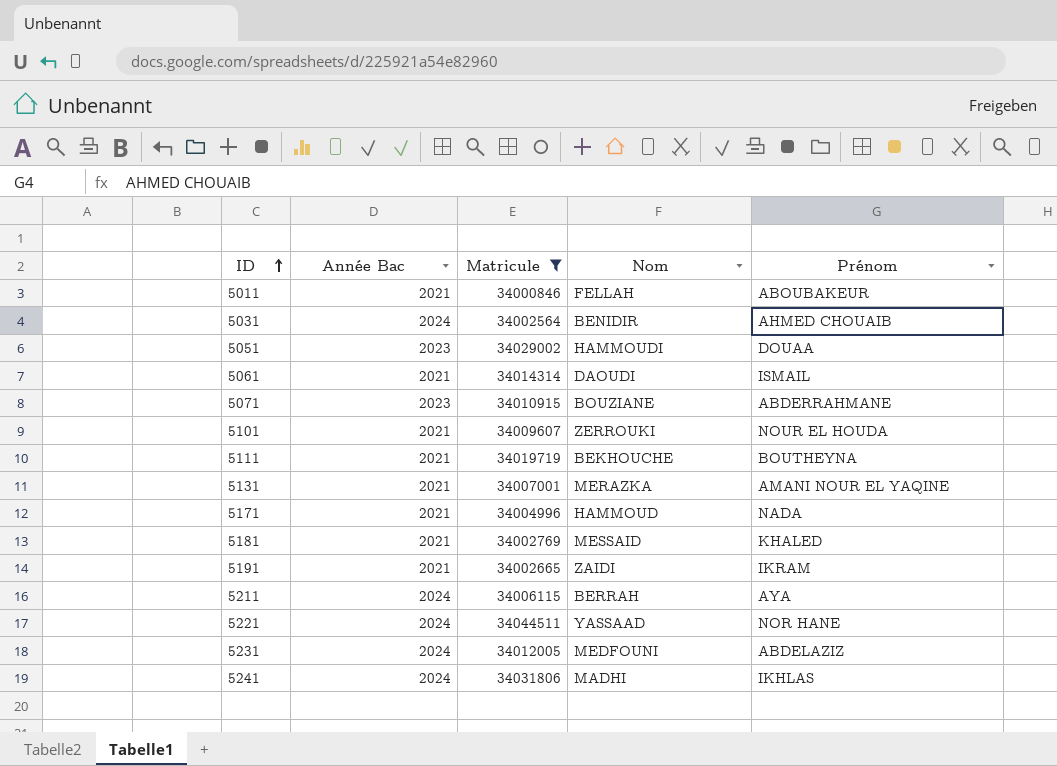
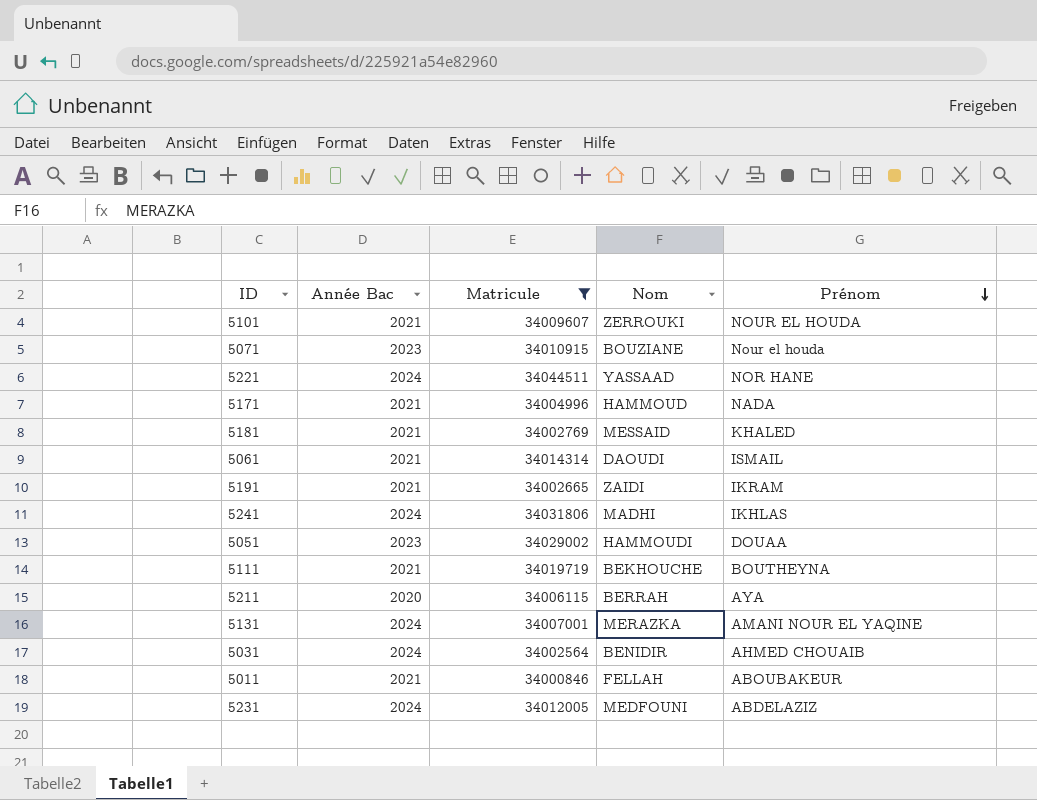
row order: ID ascending -> Prénom descending
5071 | Prénom: ABDERRAHMANE -> Nour el houda
5211 | Année Bac: 2024 -> 2020
5131 | Année Bac: 2021 -> 2024

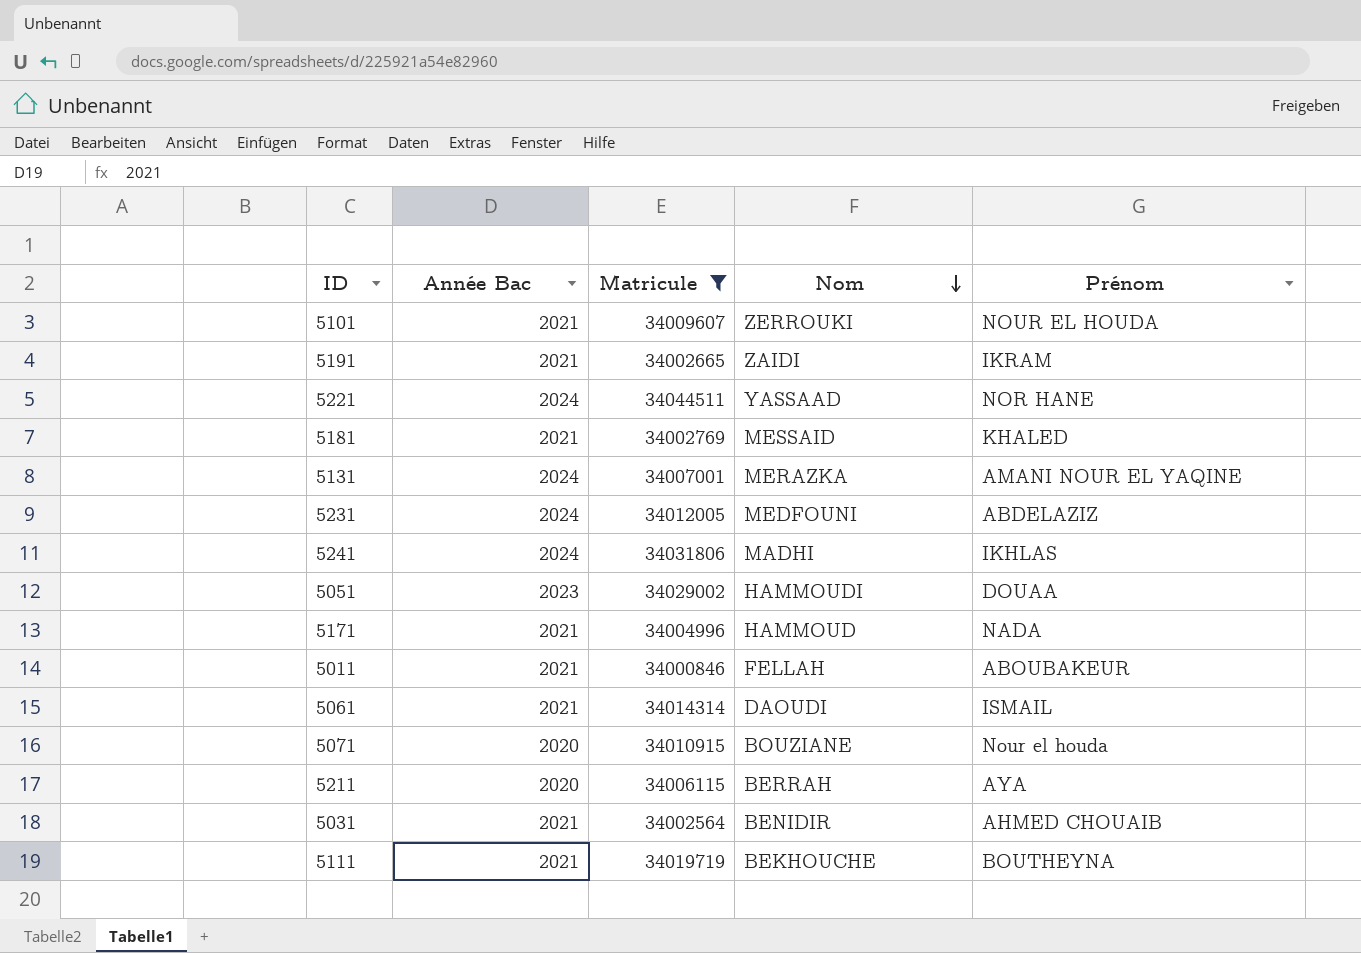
row order: Prénom descending -> Nom descending
5071 | Année Bac: 2023 -> 2020
5031 | Année Bac: 2024 -> 2021

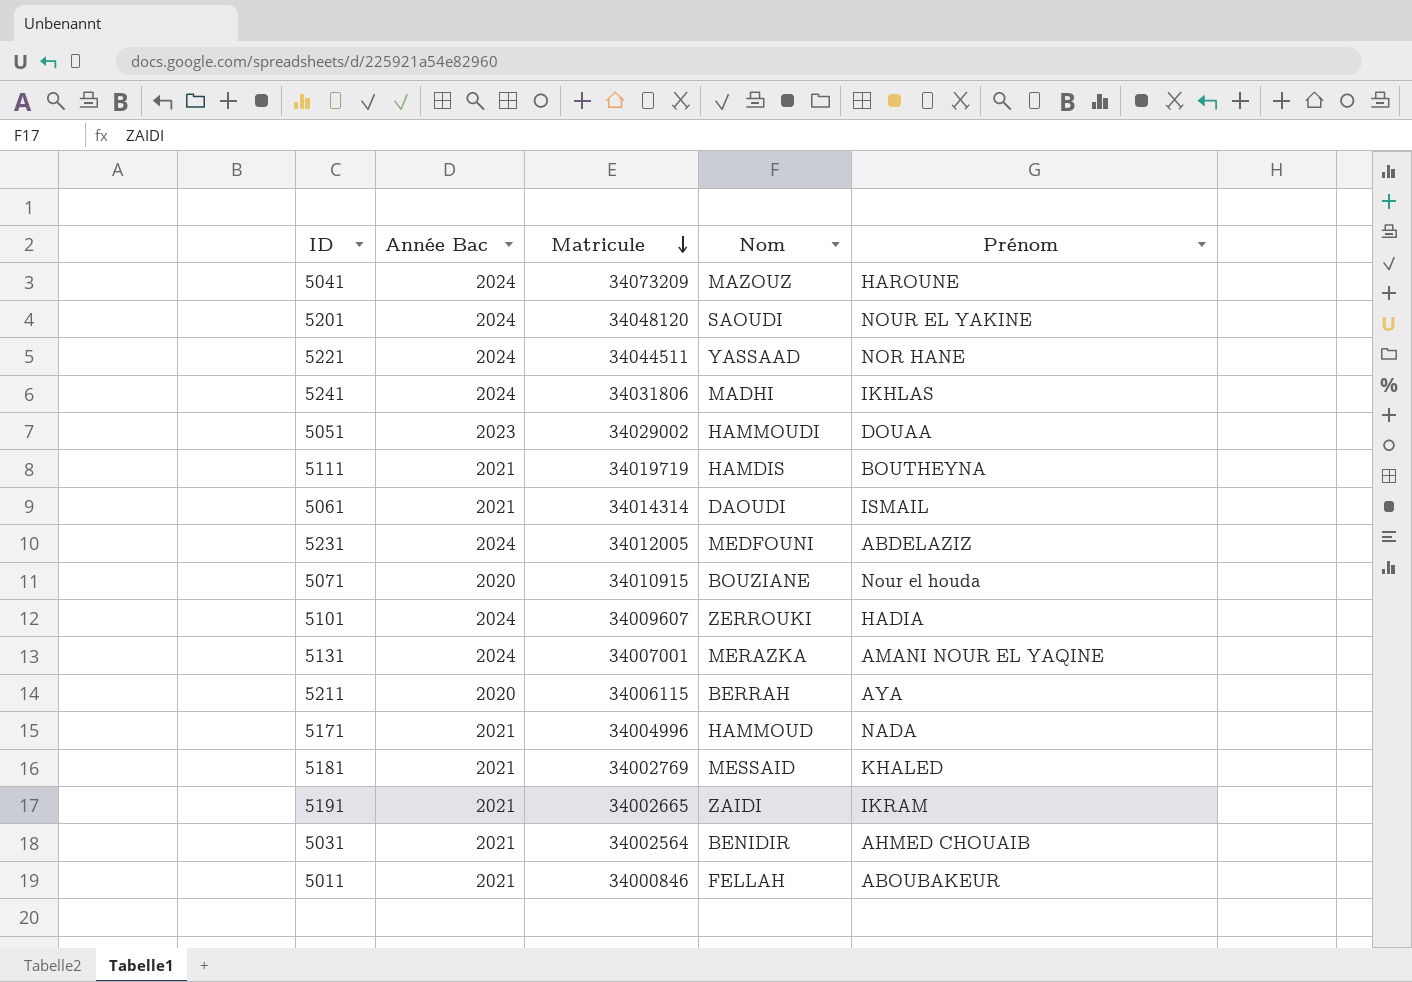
filter: Matricule <= 34044511 -> none
row order: Nom descending -> Matricule descending
5111 | Nom: BEKHOUCHE -> HAMDIS
5101 | Année Bac: 2021 -> 2024
5101 | Prénom: NOUR EL HOUDA -> HADIA

